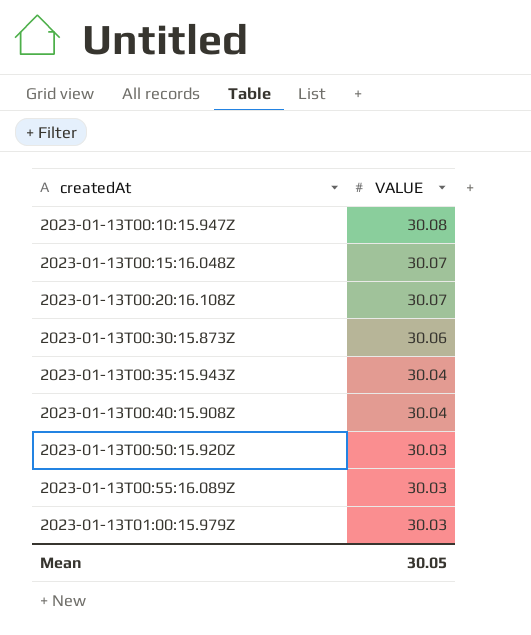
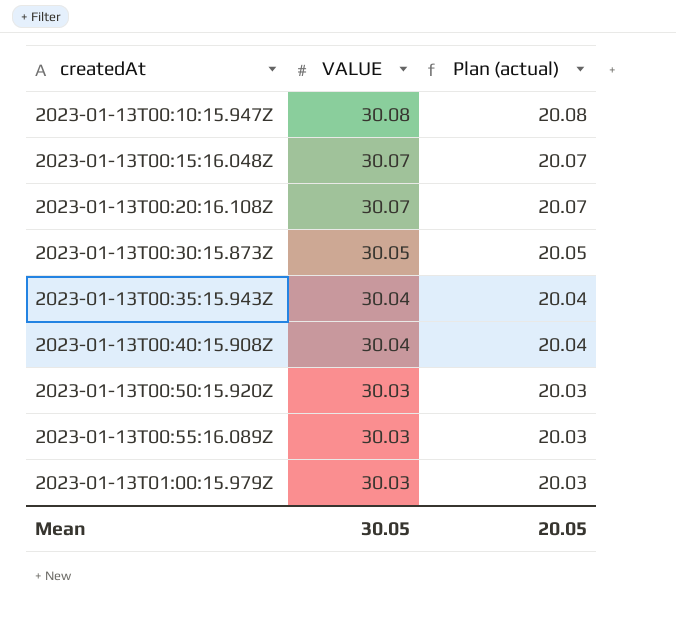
column Plan (actual) | formula: none -> [VALUE] - 10
2023-01-13T00:30:15.873Z | VALUE: 30.06 -> 30.05

